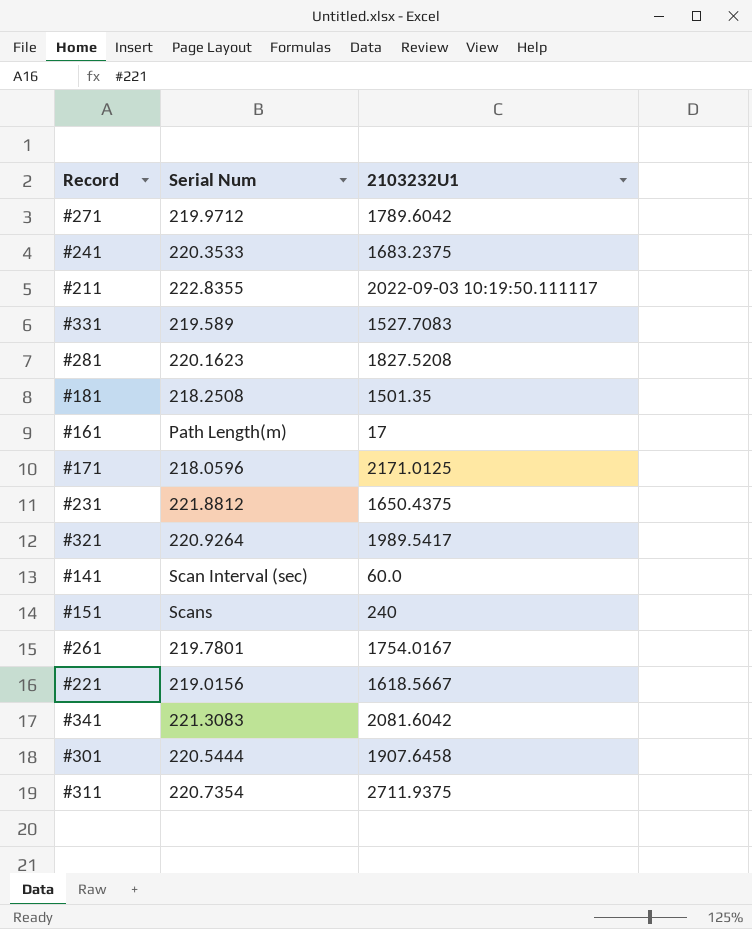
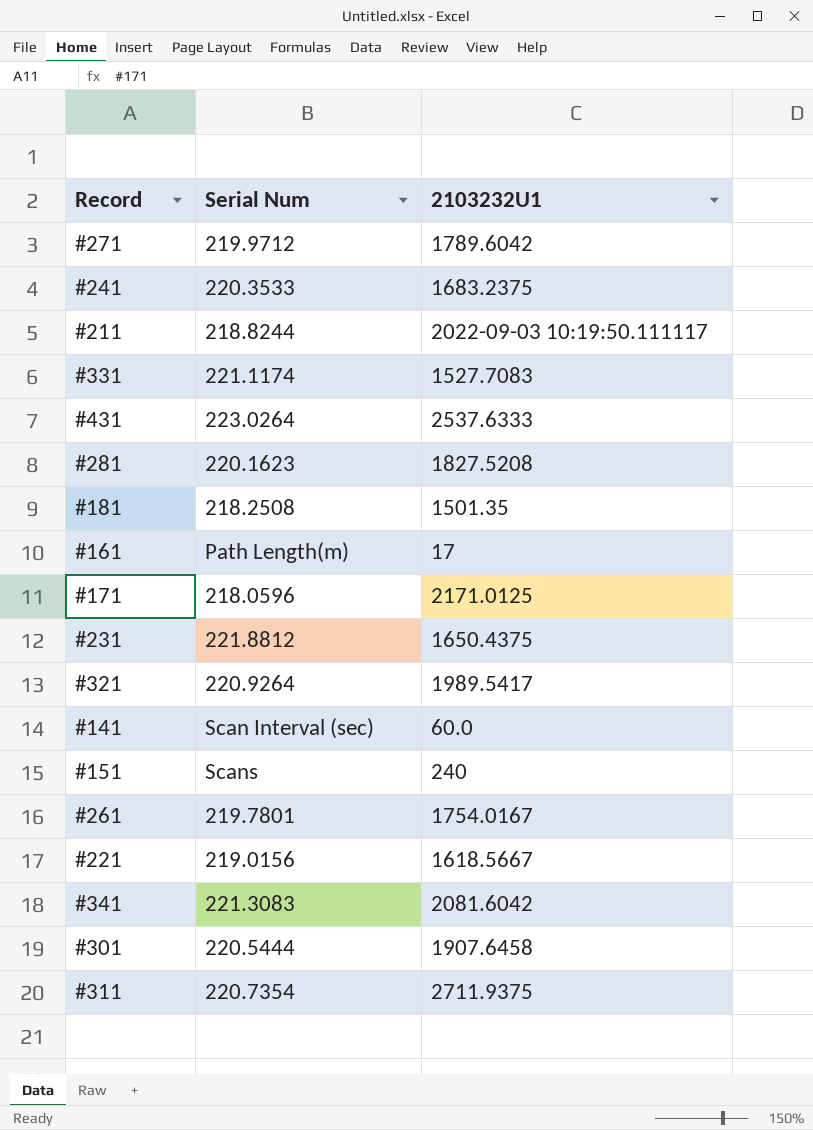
#211 | Serial Num: 222.8355 -> 218.8244
#331 | Serial Num: 219.589 -> 221.1174
row #431: none -> 223.0264 | 2537.6333

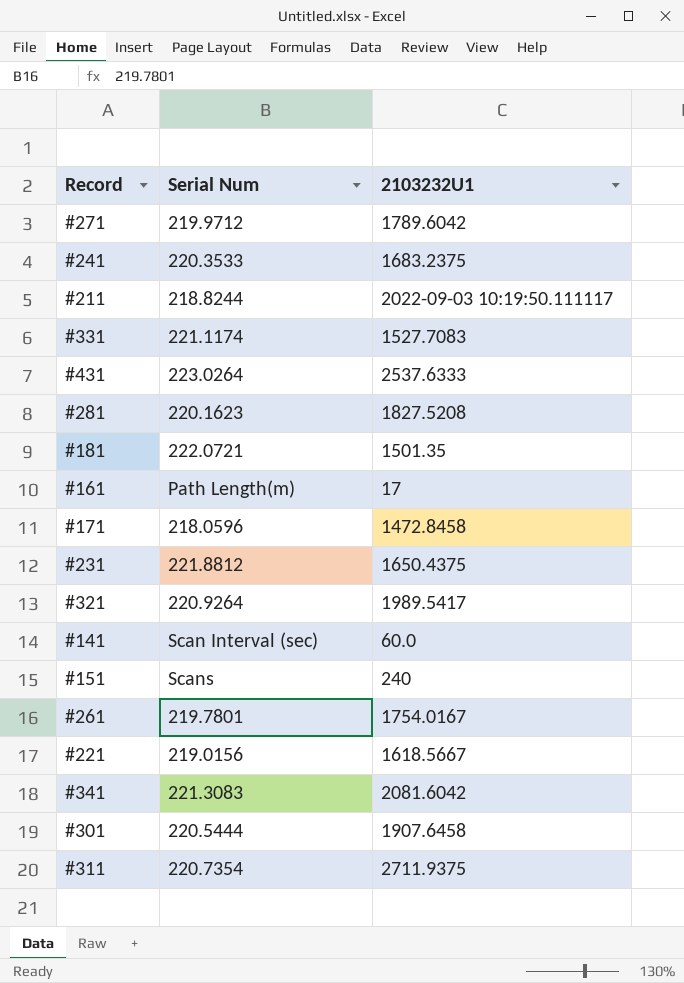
#181 | Serial Num: 218.2508 -> 222.0721
#171 | 2103232U1: 2171.0125 -> 1472.8458

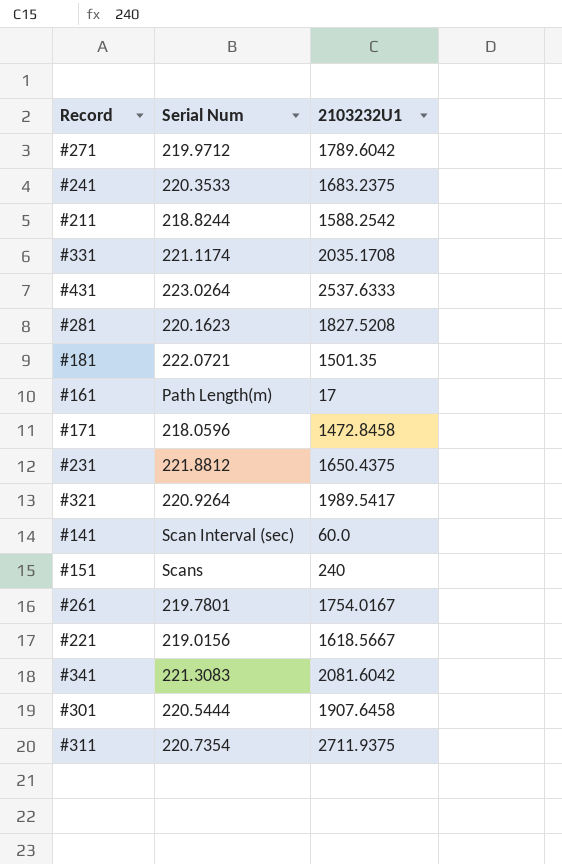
#211 | 2103232U1: 2022-09-03 10:19:50.111117 -> 1588.2542
#331 | 2103232U1: 1527.7083 -> 2035.1708

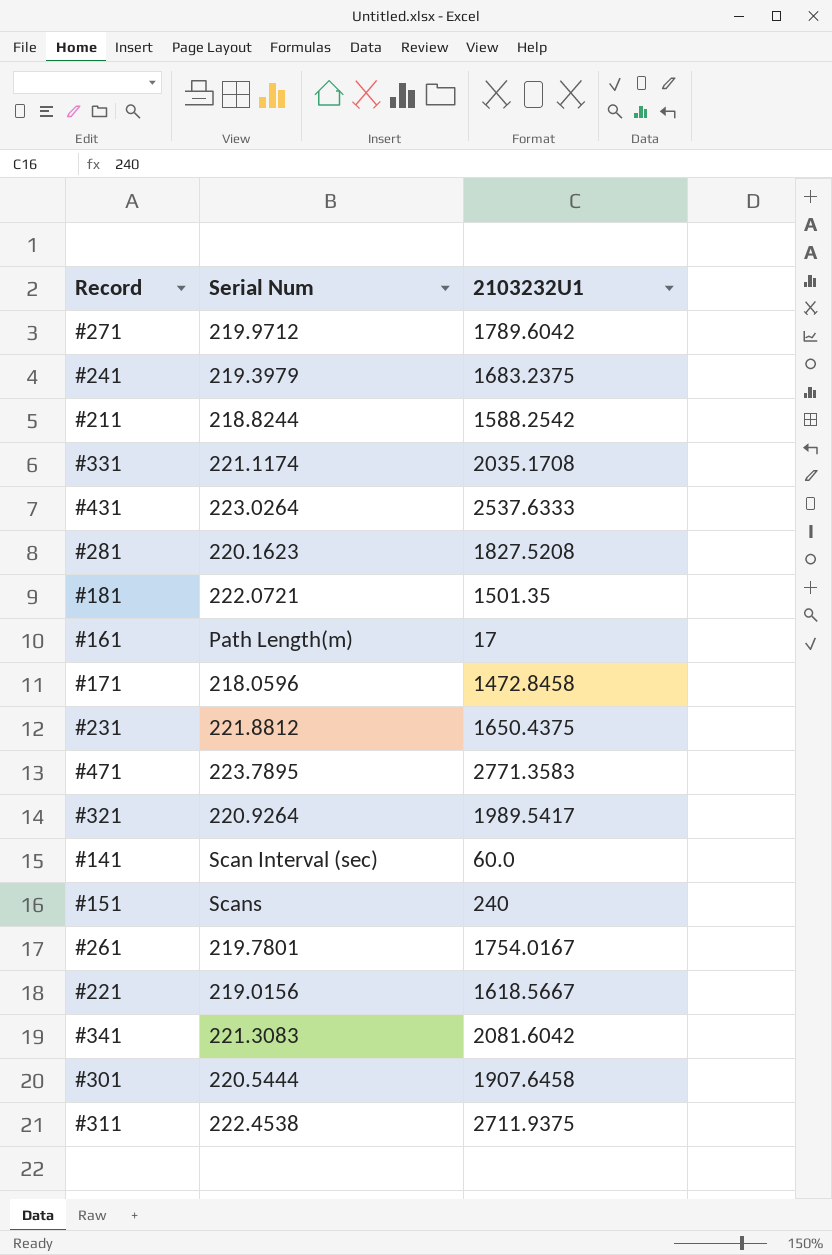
#241 | Serial Num: 220.3533 -> 219.3979
row #471: none -> 223.7895 | 2771.3583
#311 | Serial Num: 220.7354 -> 222.4538

